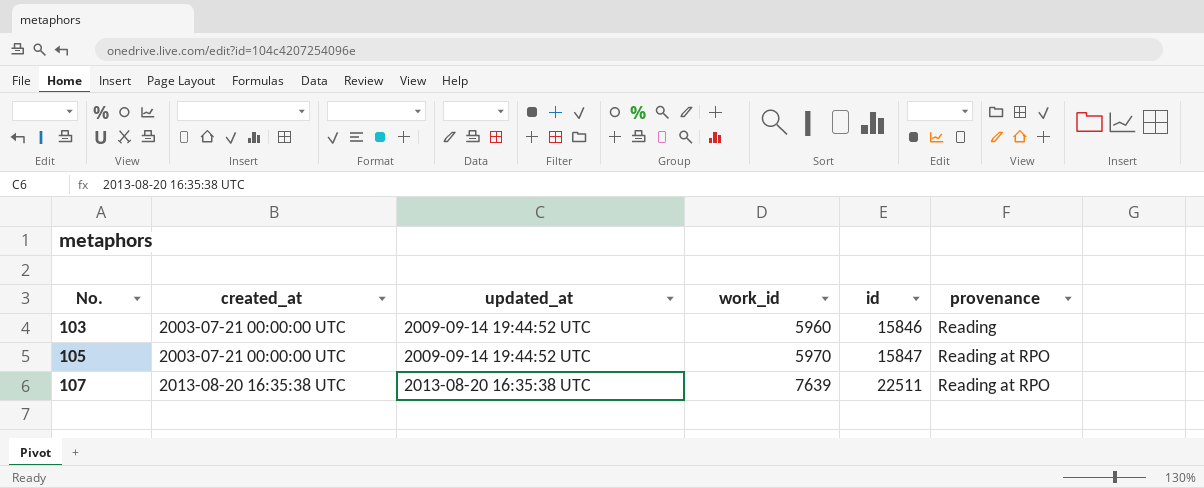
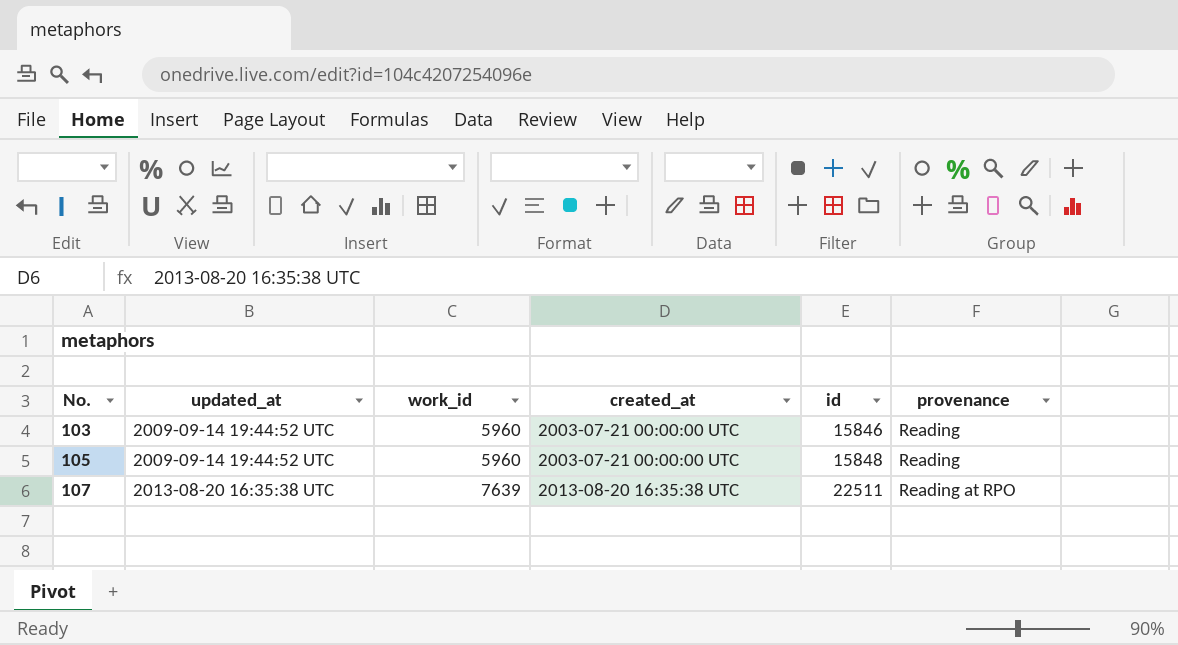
column created_at | position: 2 -> 4
105 | work_id: 5970 -> 5960
105 | id: 15847 -> 15848
105 | provenance: Reading at RPO -> Reading

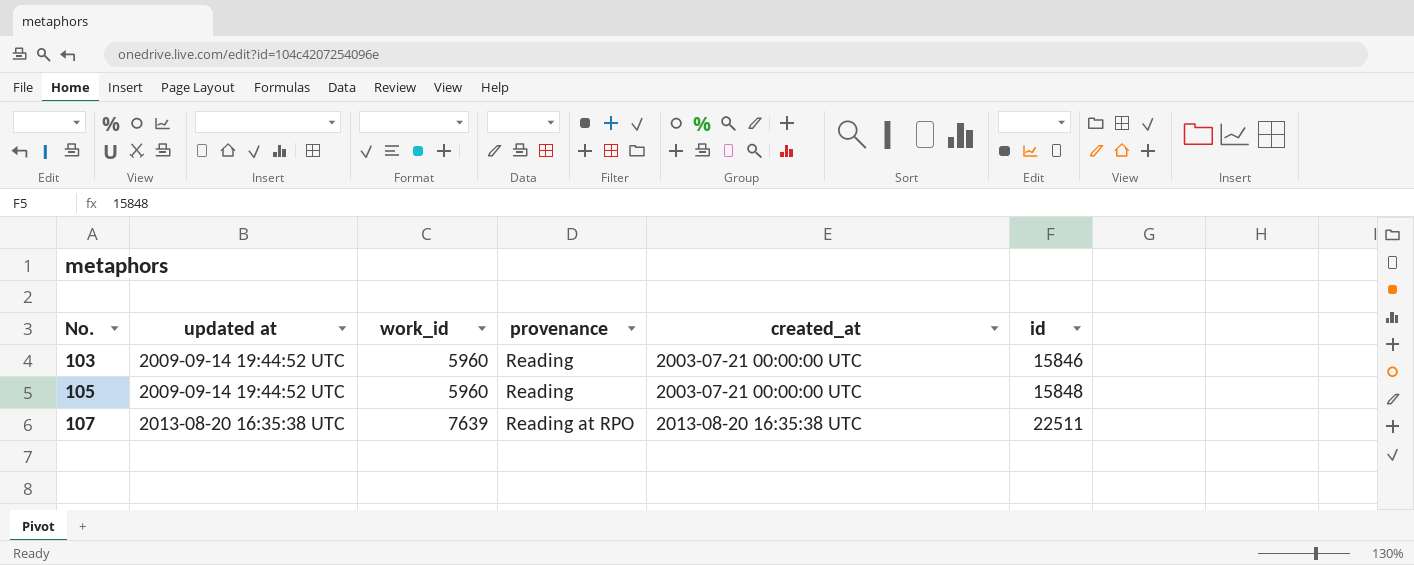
column name: updated_at -> updated at
column provenance | position: 6 -> 4

